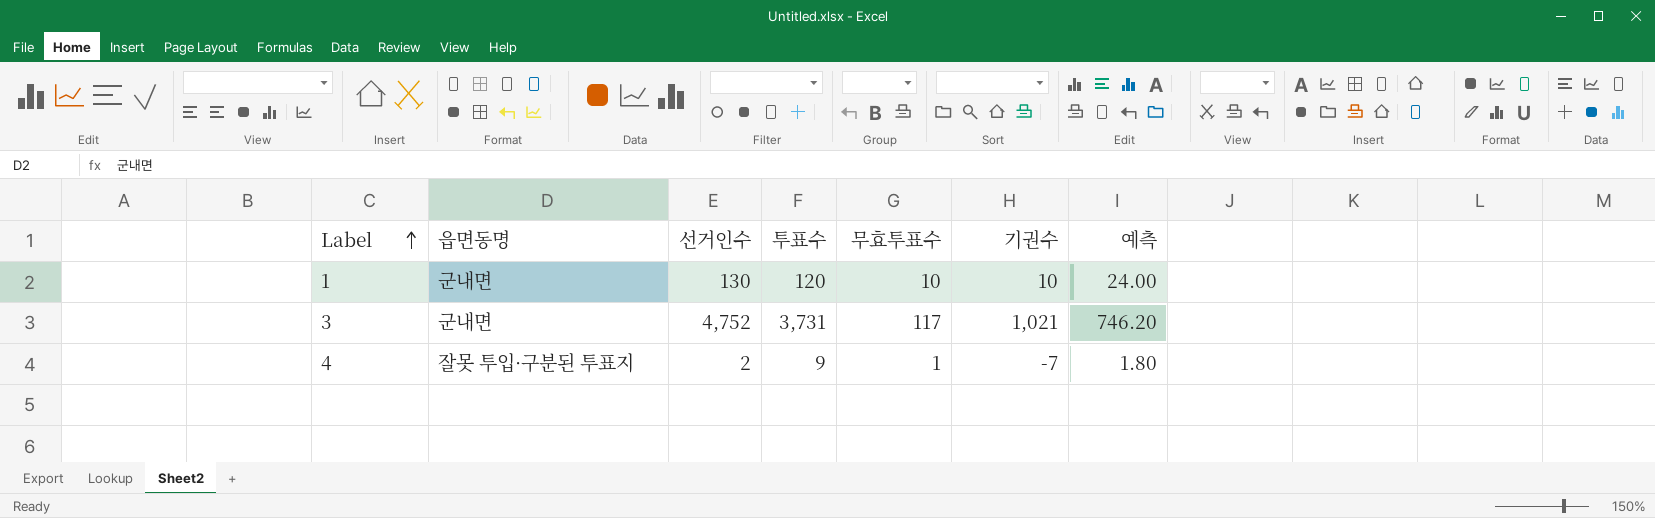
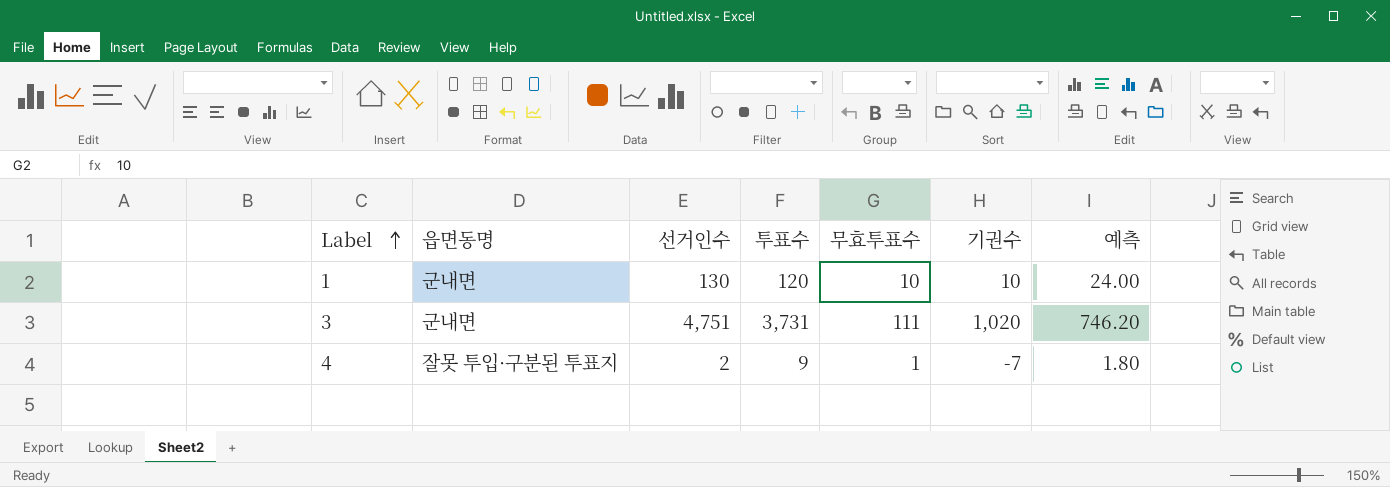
3 | 선거인수: 4,752 -> 4,751
3 | 무효투표수: 117 -> 111
3 | 기권수: 1,021 -> 1,020

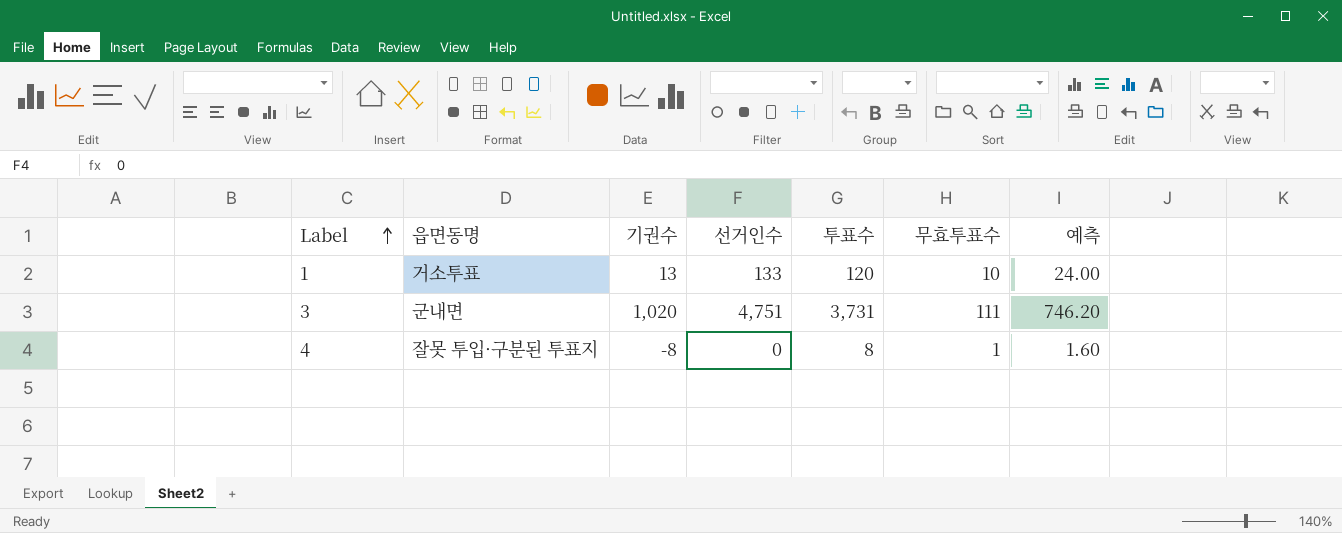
column 기권수 | position: 6 -> 3
1 | 읍면동명: 군내면 -> 거소투표
1 | 기권수: 10 -> 13
1 | 선거인수: 130 -> 133
4 | 기권수: -7 -> -8
4 | 선거인수: 2 -> 0
4 | 투표수: 9 -> 8
4 | 예측: 1.80 -> 1.60

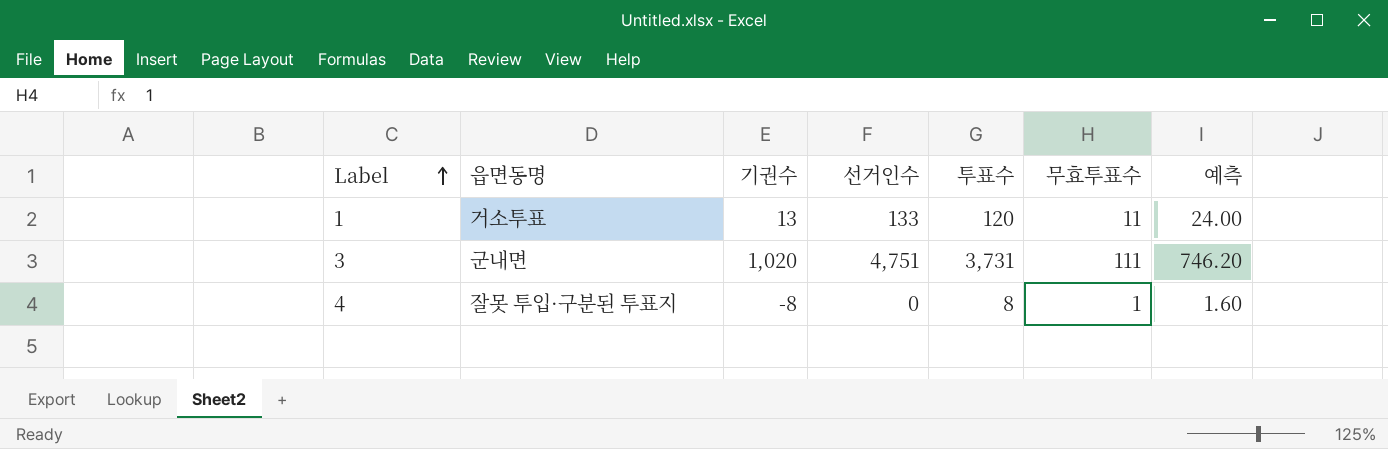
1 | 무효투표수: 10 -> 11

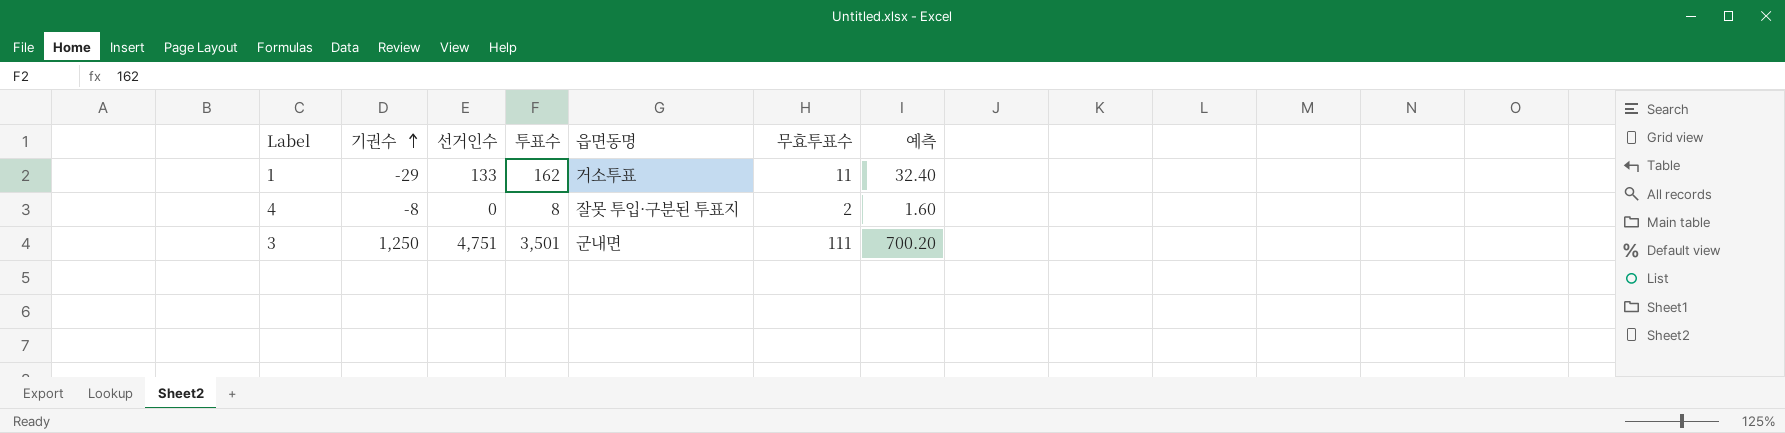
row order: Label ascending -> 기권수 ascending
column 읍면동명 | position: 2 -> 5
1 | 기권수: 13 -> -29
1 | 투표수: 120 -> 162
1 | 예측: 24.00 -> 32.40
4 | 무효투표수: 1 -> 2
3 | 기권수: 1,020 -> 1,250
3 | 투표수: 3,731 -> 3,501
3 | 예측: 746.20 -> 700.20

